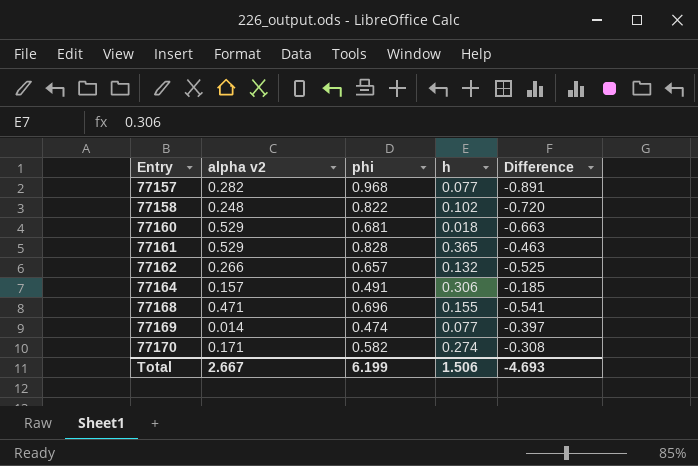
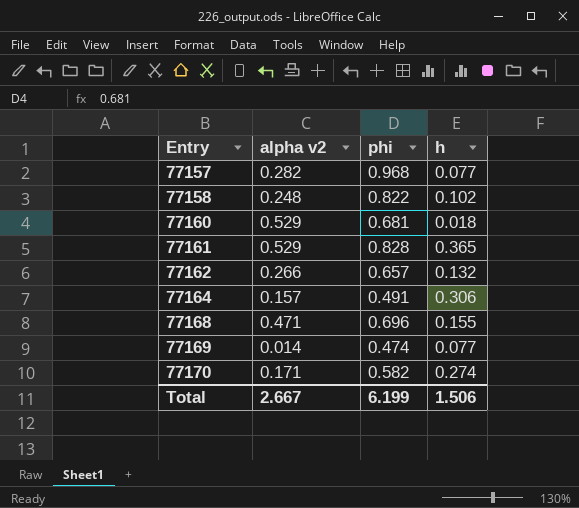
column Difference | formula: [h] - [phi] -> none

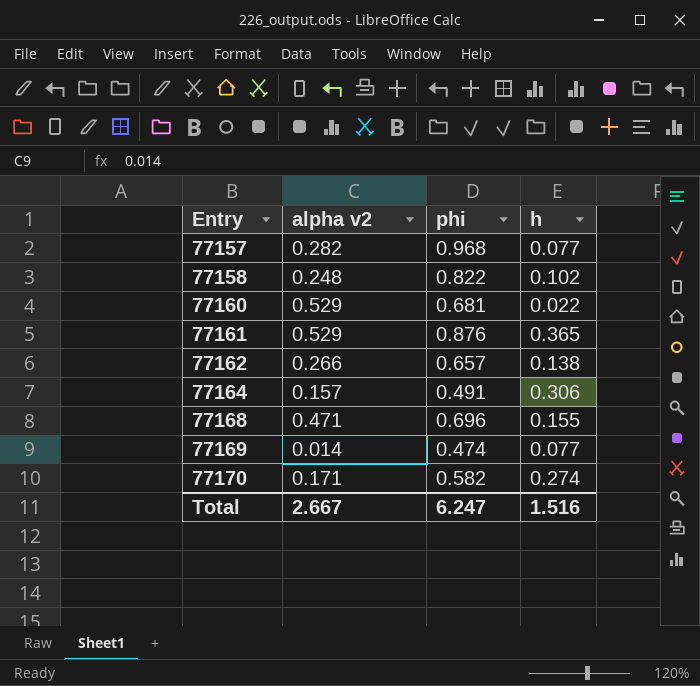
77160 | h: 0.018 -> 0.022
77161 | phi: 0.828 -> 0.876
77162 | h: 0.132 -> 0.138
Total | phi: 6.199 -> 6.247
Total | h: 1.506 -> 1.516

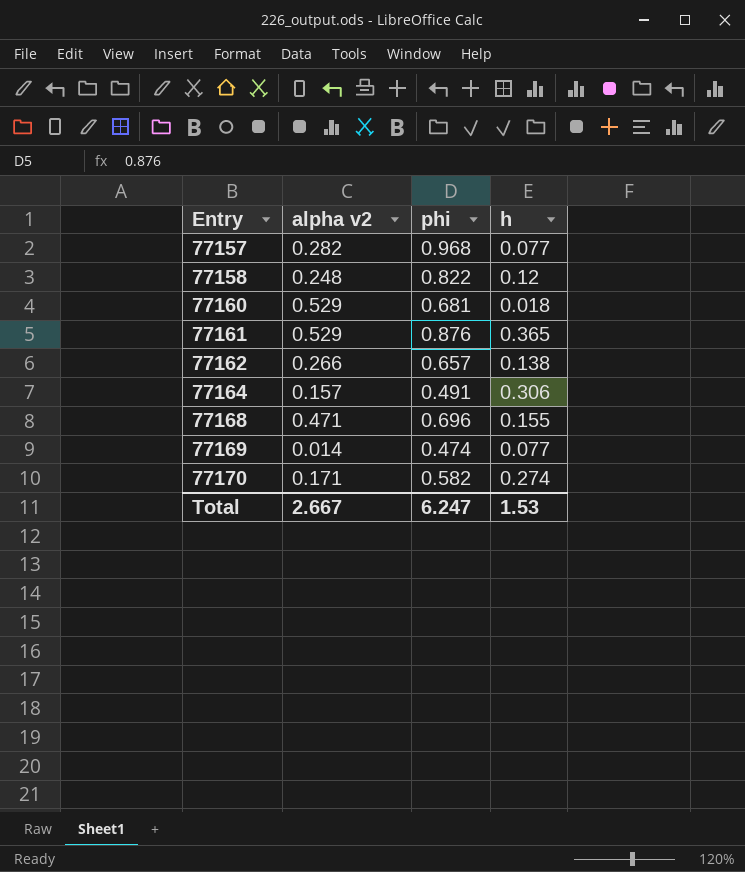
77158 | h: 0.102 -> 0.12
77160 | h: 0.022 -> 0.018
Total | h: 1.516 -> 1.53

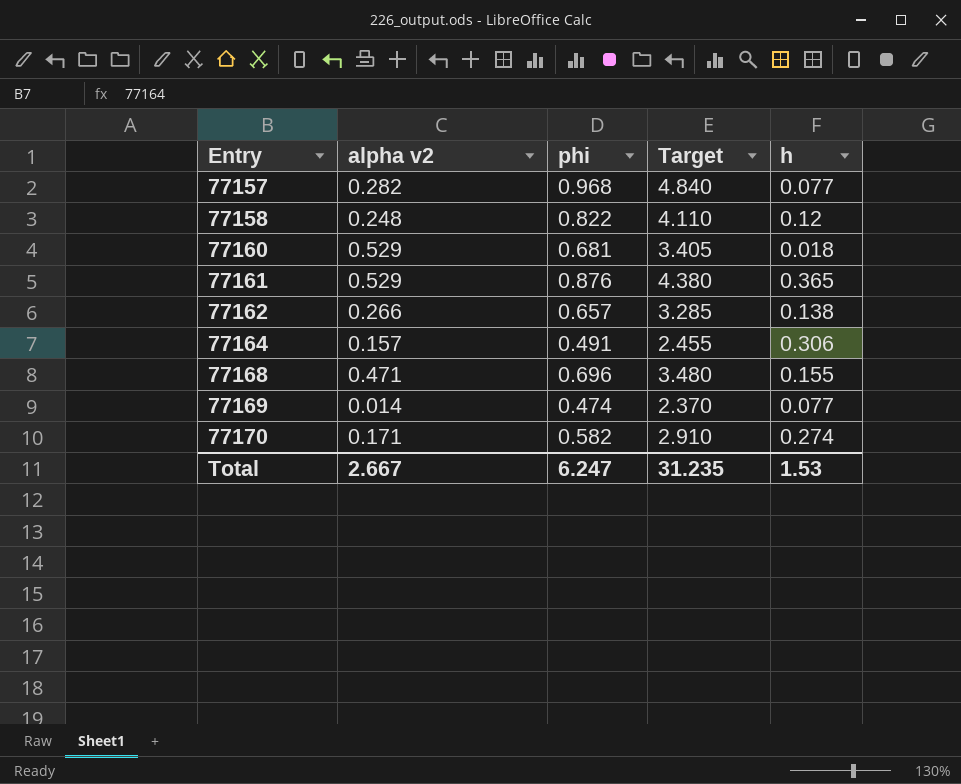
column Target | formula: none -> [phi] * 5

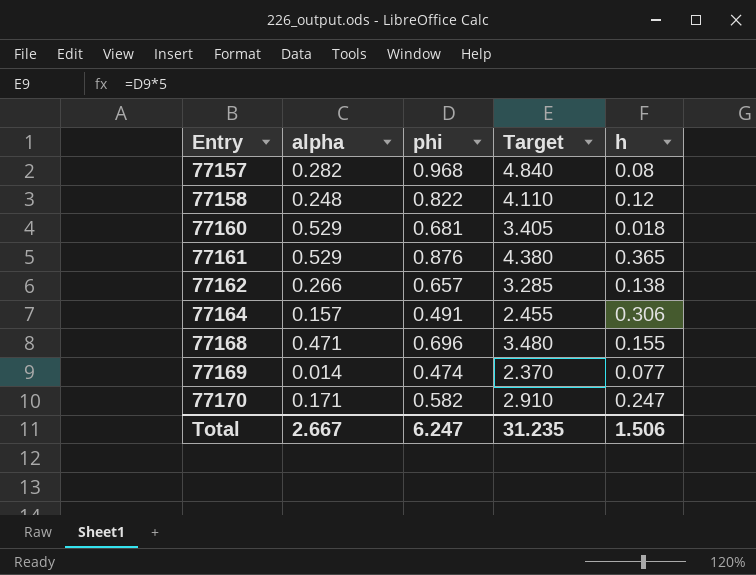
column name: alpha v2 -> alpha
77157 | h: 0.077 -> 0.08
77170 | h: 0.274 -> 0.247
Total | h: 1.53 -> 1.506

